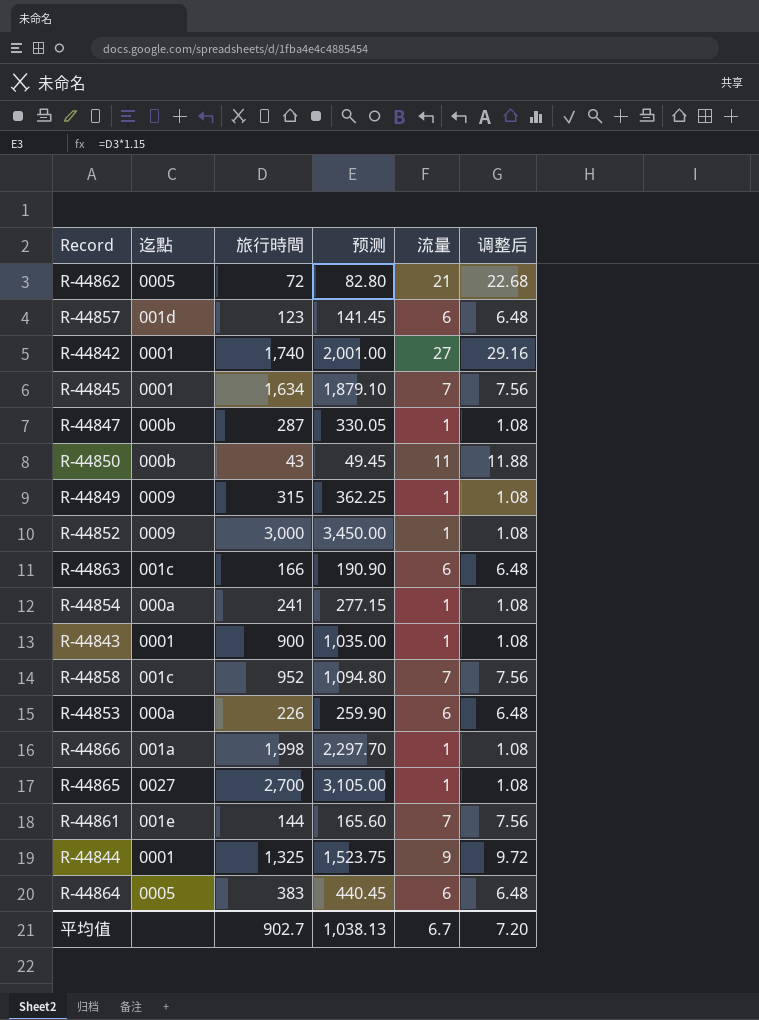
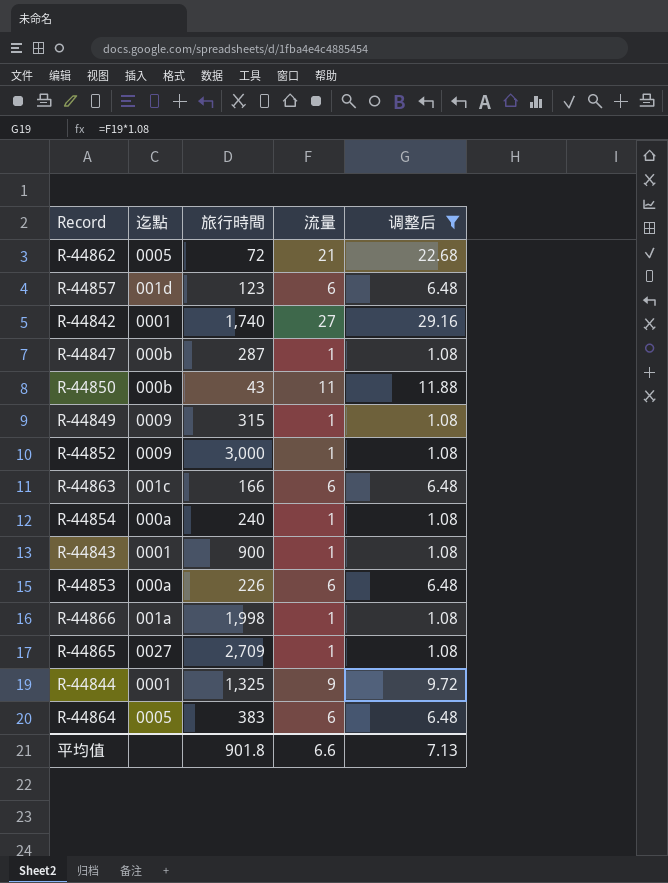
filter: none -> 调整后 != 7.56
column 预测 | formula: [旅行時間] * 1.15 -> none
R-44854 | 旅行時間: 241 -> 240
R-44865 | 旅行時間: 2,700 -> 2,709
平均值 | 旅行時間: 902.7 -> 901.8
平均值 | 流量: 6.7 -> 6.6
平均值 | 调整后: 7.20 -> 7.13

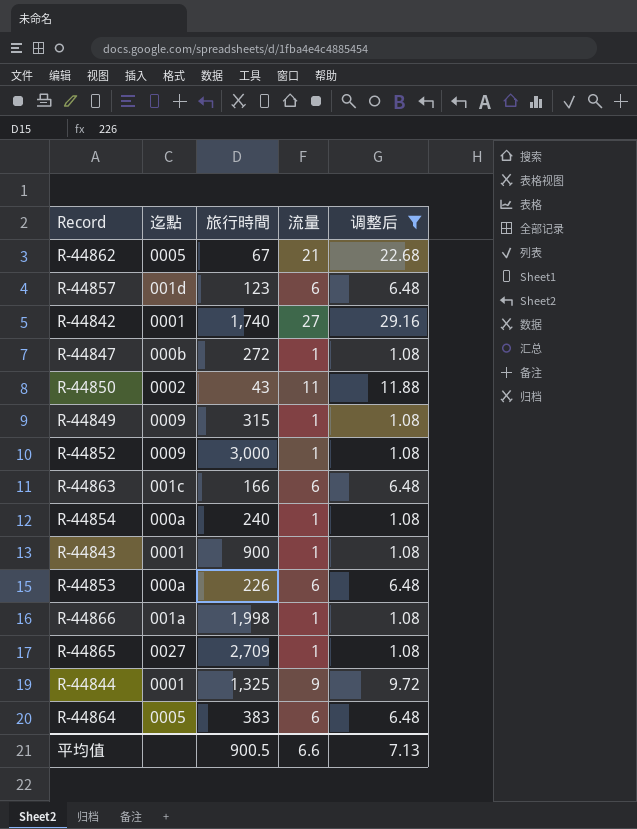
R-44862 | 旅行時間: 72 -> 67
R-44847 | 旅行時間: 287 -> 272
R-44850 | 迄點: 000b -> 0002
平均值 | 旅行時間: 901.8 -> 900.5

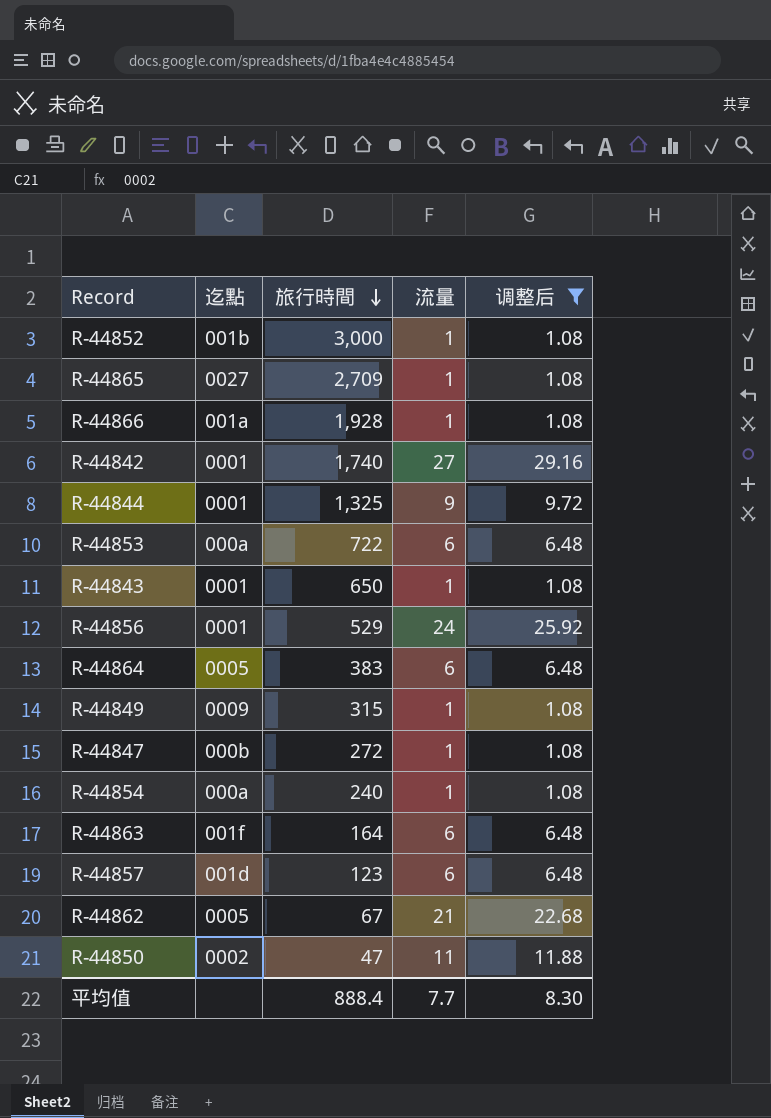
row order: none -> 旅行時間 descending
R-44852 | 迄點: 0009 -> 001b
R-44866 | 旅行時間: 1,998 -> 1,928
R-44853 | 旅行時間: 226 -> 722
R-44843 | 旅行時間: 900 -> 650
row R-44856: none -> 0001 | 529 | 24 | 25.92
R-44863 | 迄點: 001c -> 001f
R-44863 | 旅行時間: 166 -> 164
R-44850 | 旅行時間: 43 -> 47
平均值 | 旅行時間: 900.5 -> 888.4
平均值 | 流量: 6.6 -> 7.7
平均值 | 调整后: 7.13 -> 8.30

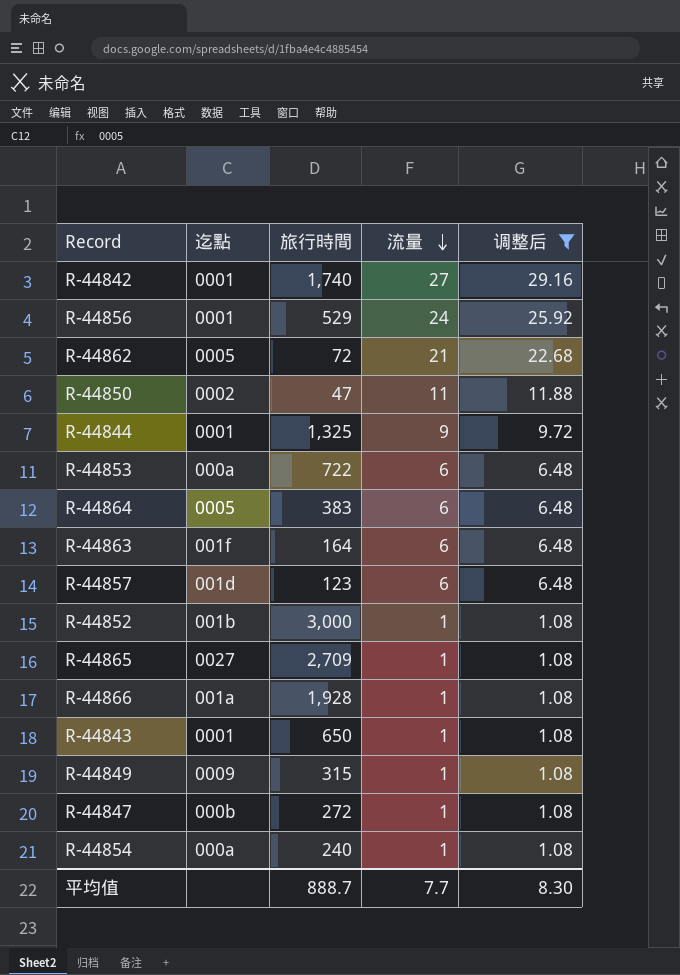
row order: 旅行時間 descending -> 流量 descending
R-44862 | 旅行時間: 67 -> 72
平均值 | 旅行時間: 888.4 -> 888.7

